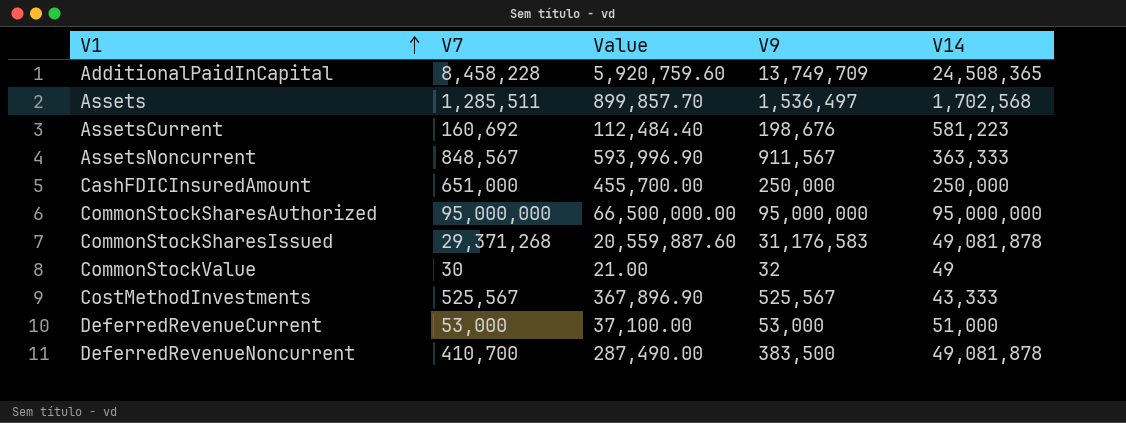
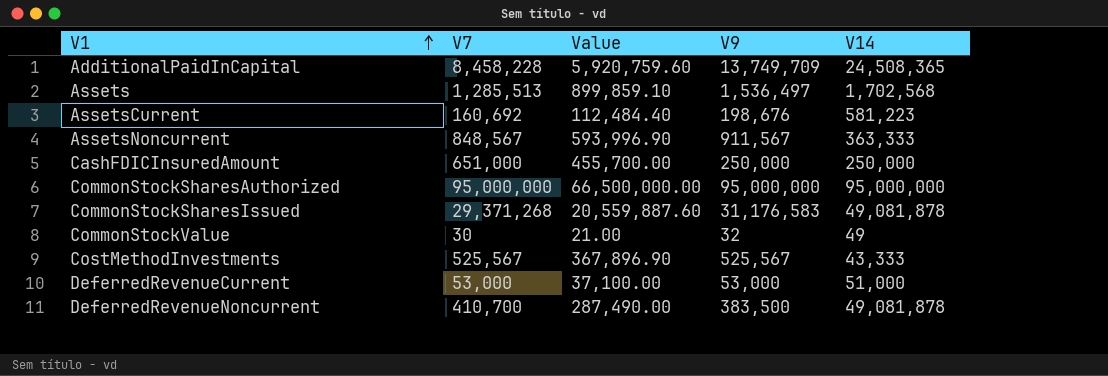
Assets | V7: 1,285,511 -> 1,285,513
Assets | Value: 899,857.70 -> 899,859.10

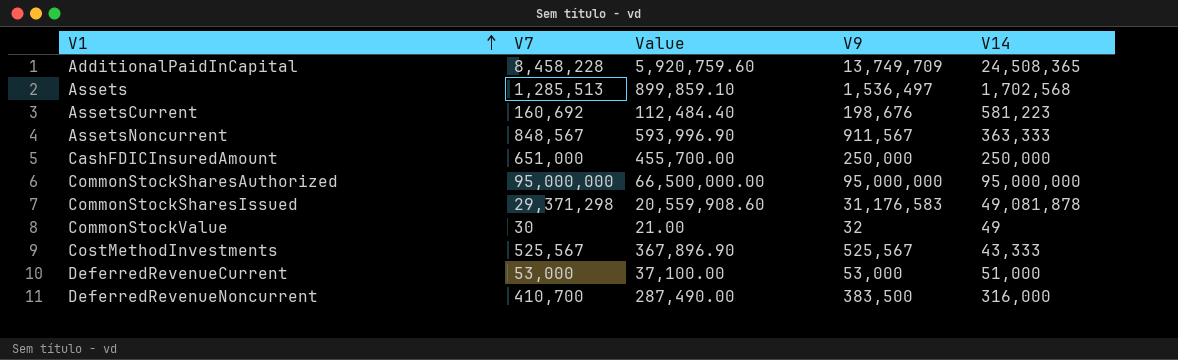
CommonStockSharesIssued | V7: 29,371,268 -> 29,371,298
CommonStockSharesIssued | Value: 20,559,887.60 -> 20,559,908.60
DeferredRevenueNoncurrent | V14: 49,081,878 -> 316,000

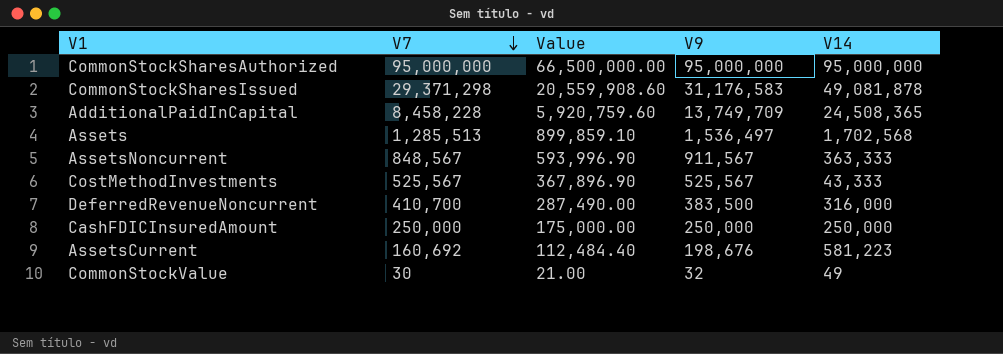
row order: V1 ascending -> V7 descending
row DeferredRevenueCurrent: 53,000 | 37,100.00 | 53,000 | 51,000 -> none
CashFDICInsuredAmount | V7: 651,000 -> 250,000
CashFDICInsuredAmount | Value: 455,700.00 -> 175,000.00

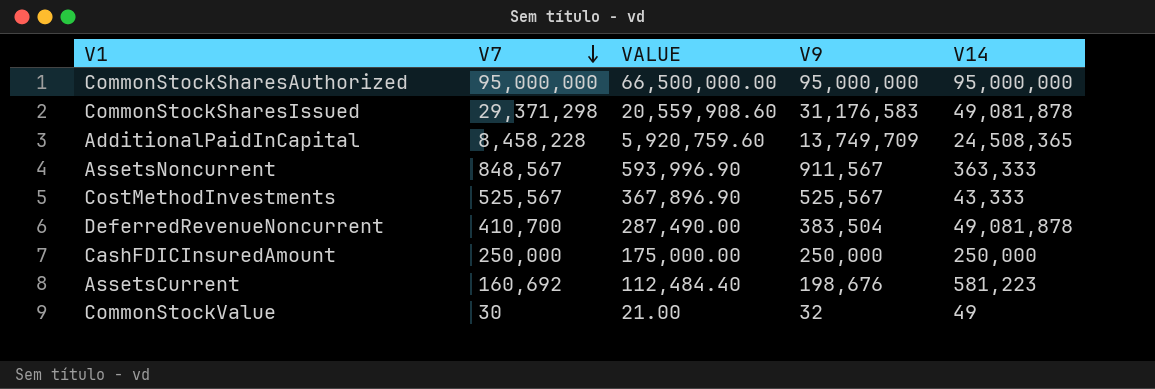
column name: Value -> VALUE
row Assets: 1,285,513 | 899,859.10 | 1,536,497 | 1,702,568 -> none
DeferredRevenueNoncurrent | V9: 383,500 -> 383,504
DeferredRevenueNoncurrent | V14: 316,000 -> 49,081,878

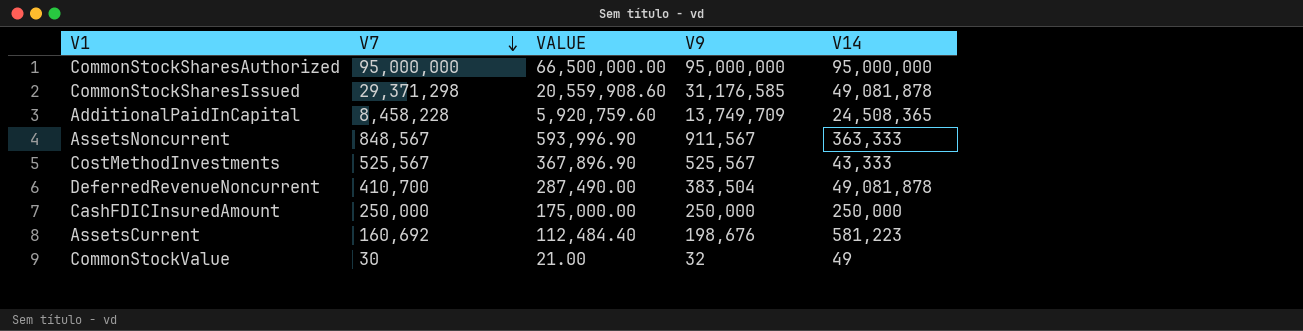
CommonStockSharesIssued | V9: 31,176,583 -> 31,176,585

